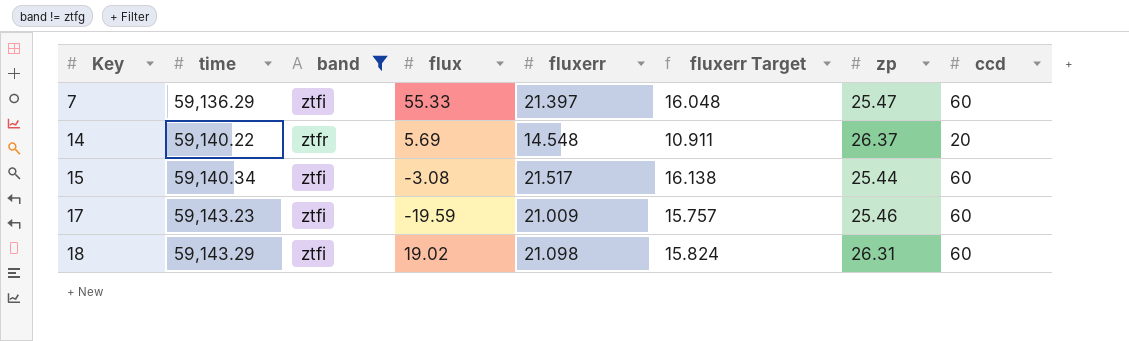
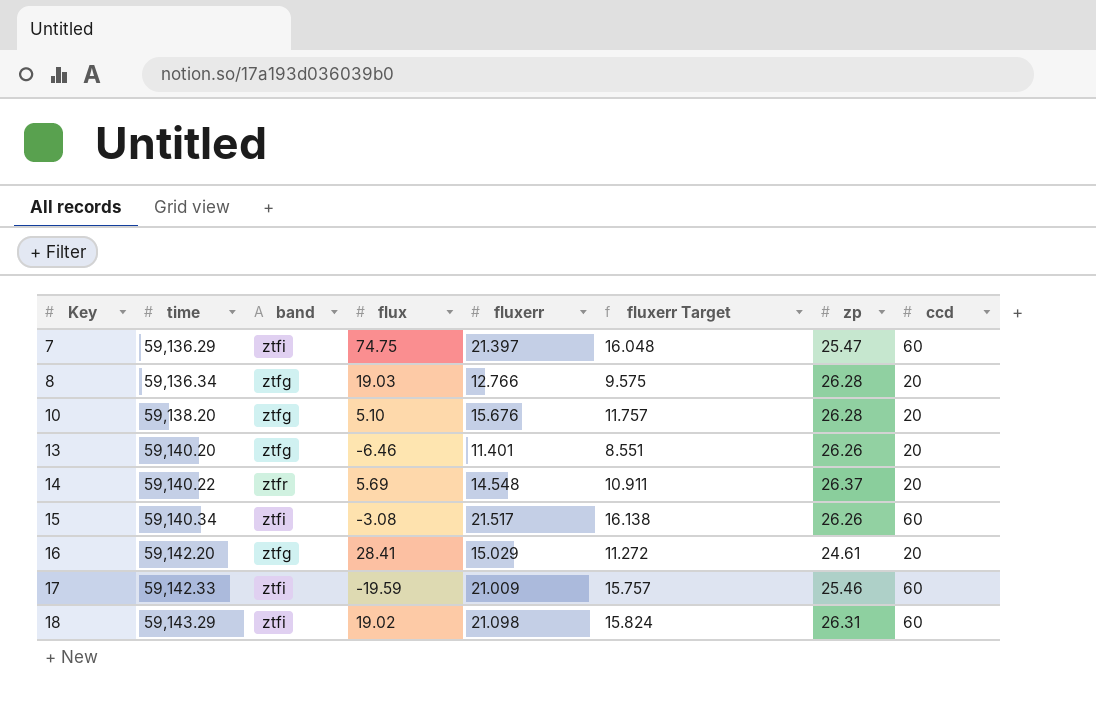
filter: band != ztfg -> none
7 | flux: 55.33 -> 74.75
15 | zp: 25.44 -> 26.26
17 | time: 59,143.23 -> 59,142.33

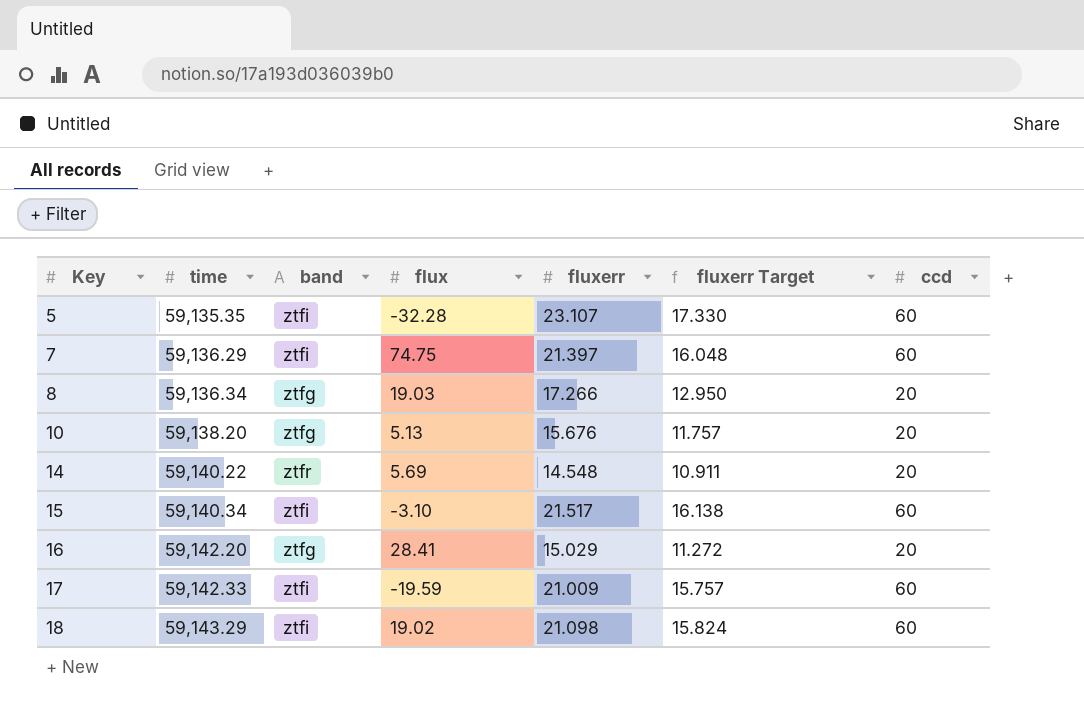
column zp | position: 7 -> none
row 13: 59,140.20 | ztfg | -6.46 | 11.401 | 8.551 | 26.26 | 20 -> none
row 5: none -> 59,135.35 | ztfi | -32.28 | 23.107 | 17.330 | 60
8 | fluxerr: 12.766 -> 17.266
8 | fluxerr Target: 9.575 -> 12.950
10 | flux: 5.10 -> 5.13
15 | flux: -3.08 -> -3.10

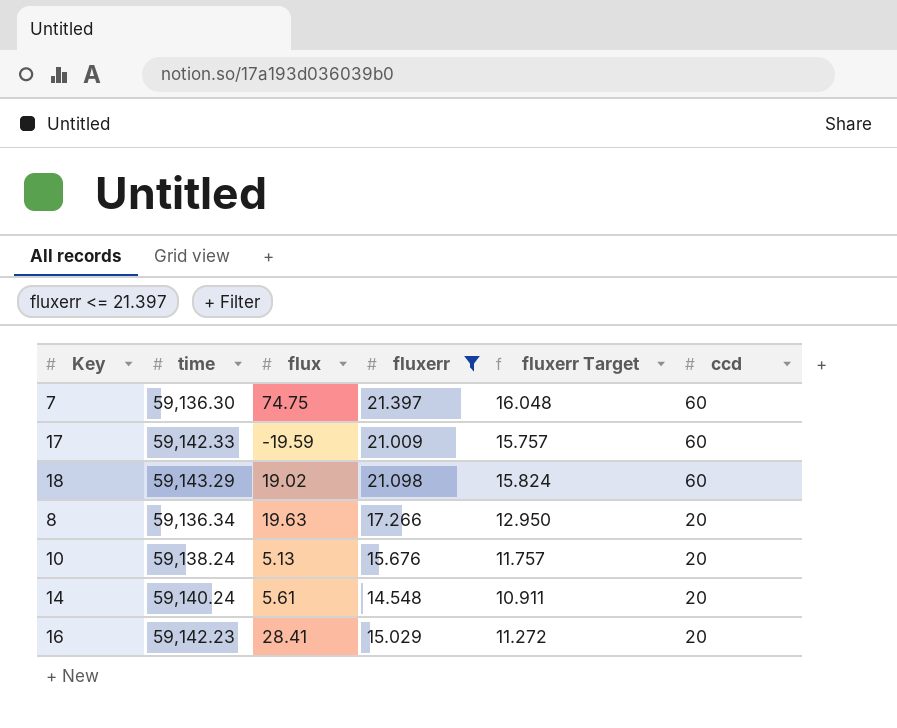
filter: none -> fluxerr <= 21.397
row order: Key ascending -> ccd descending
column band | position: 3 -> none
7 | time: 59,136.29 -> 59,136.30
8 | flux: 19.03 -> 19.63
10 | time: 59,138.20 -> 59,138.24
14 | time: 59,140.22 -> 59,140.24
14 | flux: 5.69 -> 5.61
16 | time: 59,142.20 -> 59,142.23

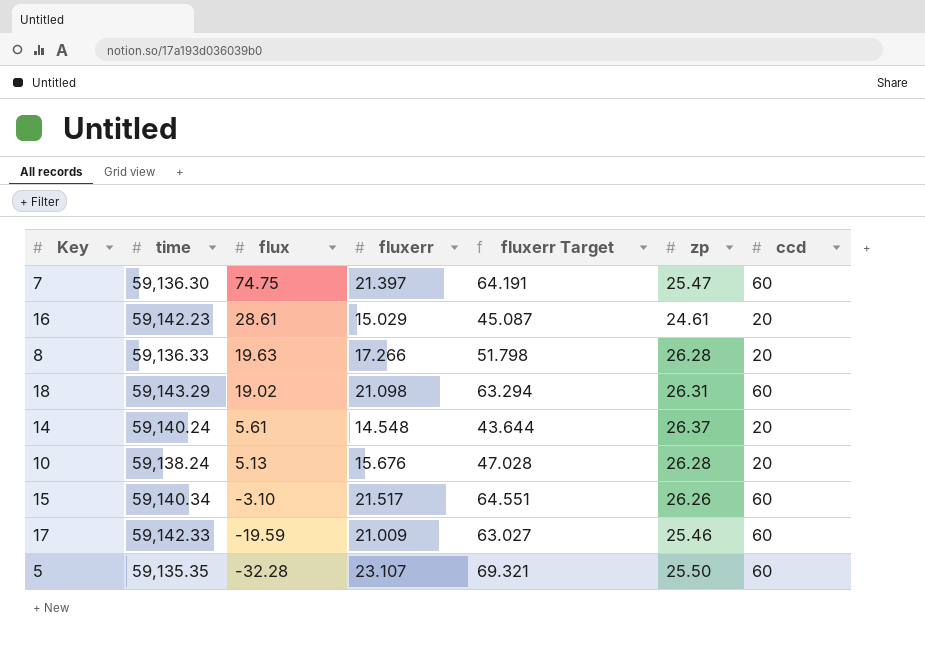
filter: fluxerr <= 21.397 -> none
row order: ccd descending -> flux descending
column fluxerr Target | formula: [fluxerr] * 0.75 -> [fluxerr] * 3
column zp | position: none -> 6
16 | flux: 28.41 -> 28.61
8 | time: 59,136.34 -> 59,136.33

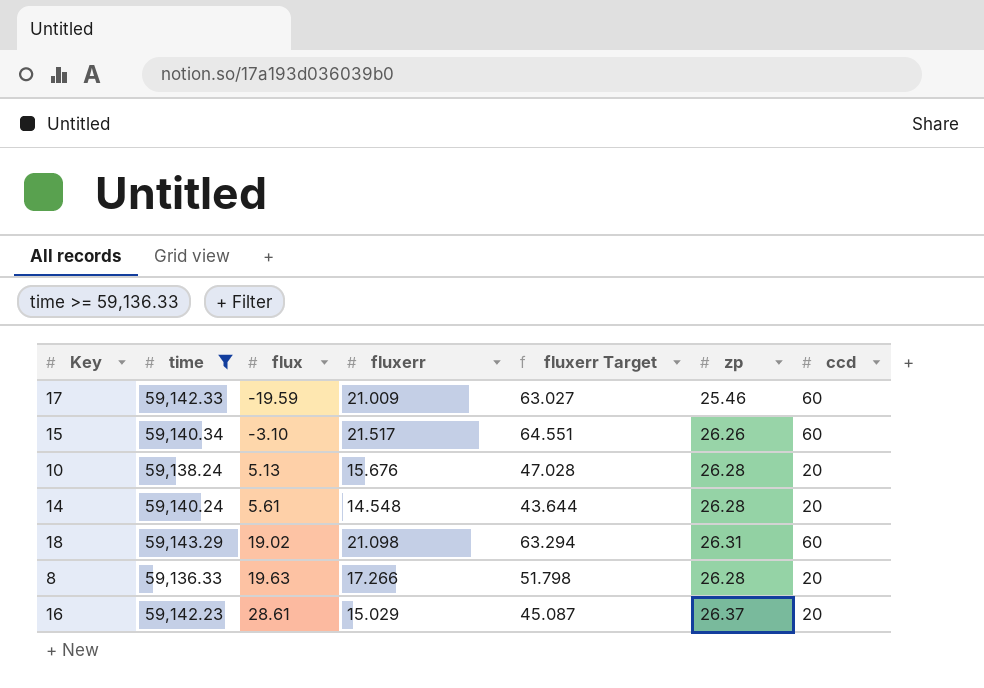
filter: none -> time >= 59,136.33
row order: flux descending -> flux ascending
14 | zp: 26.37 -> 26.28
16 | zp: 24.61 -> 26.37

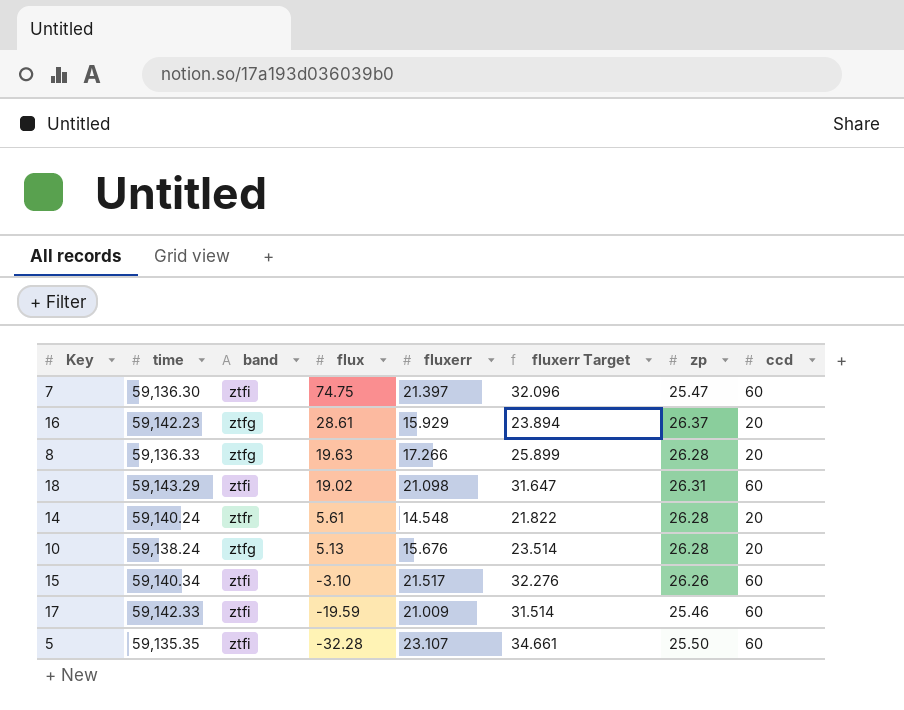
filter: time >= 59,136.33 -> none
row order: flux ascending -> flux descending
column band | position: none -> 3
column fluxerr Target | formula: [fluxerr] * 3 -> [fluxerr] * 1.5
16 | fluxerr: 15.029 -> 15.929

